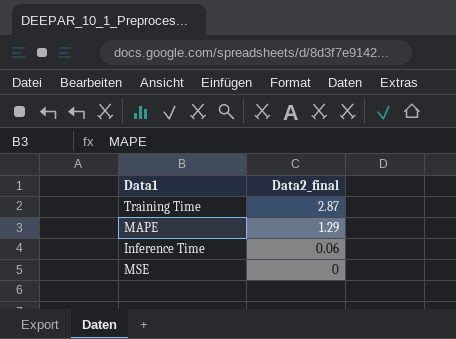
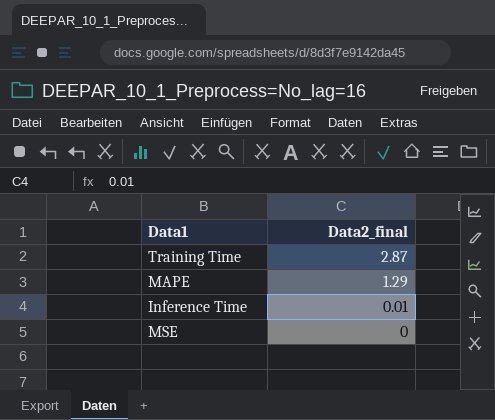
Inference Time | Data2_final: 0.06 -> 0.01

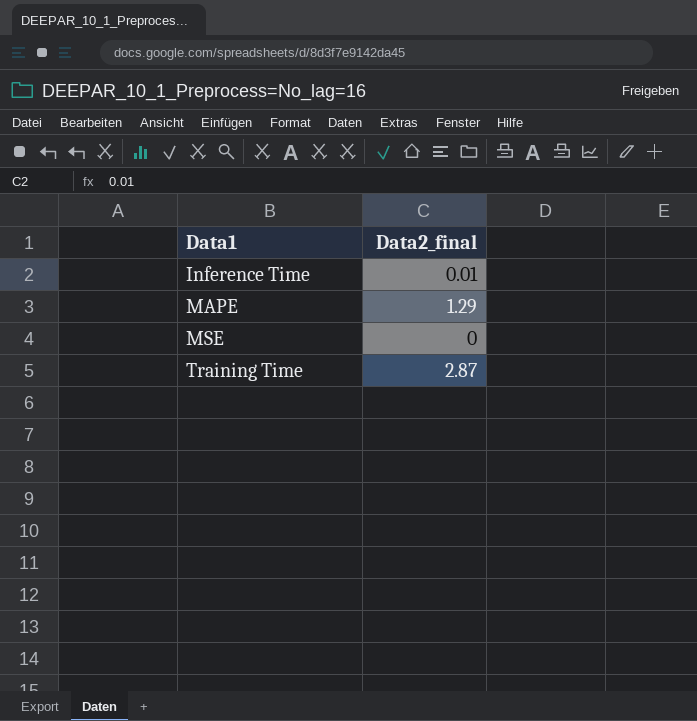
row order: Data2_final descending -> Data1 ascending

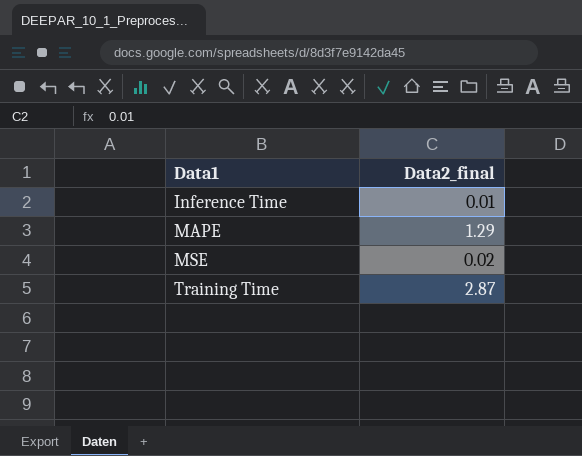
MSE | Data2_final: 0 -> 0.02

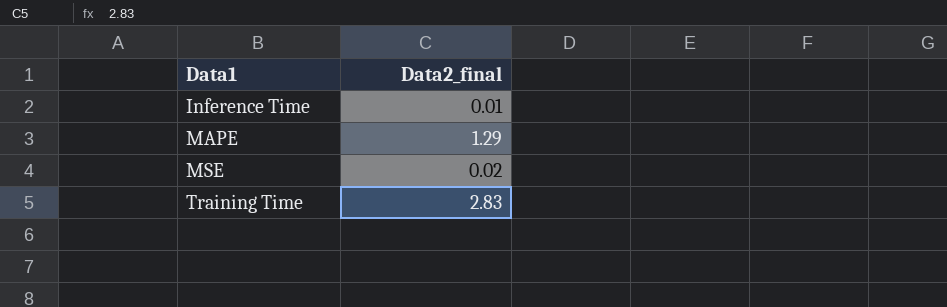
Training Time | Data2_final: 2.87 -> 2.83

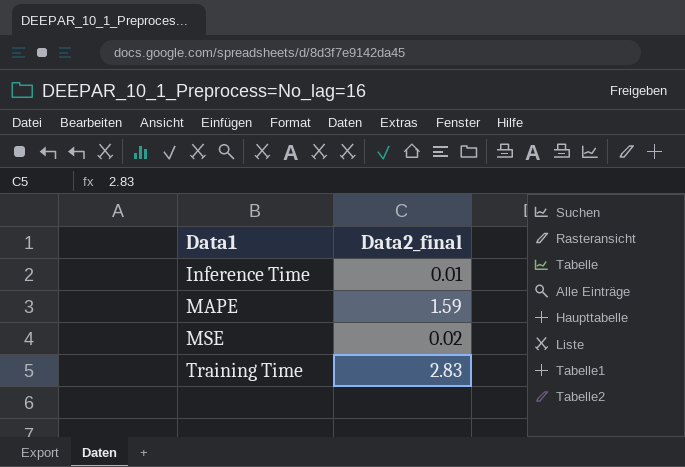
MAPE | Data2_final: 1.29 -> 1.59

